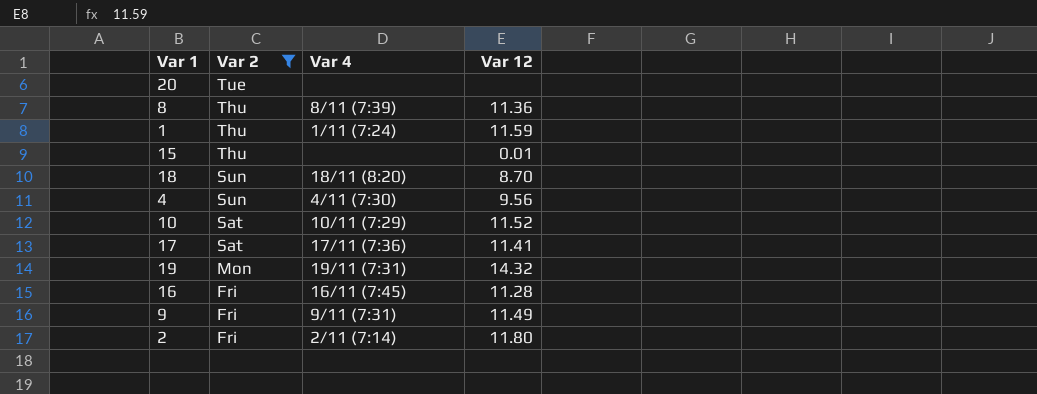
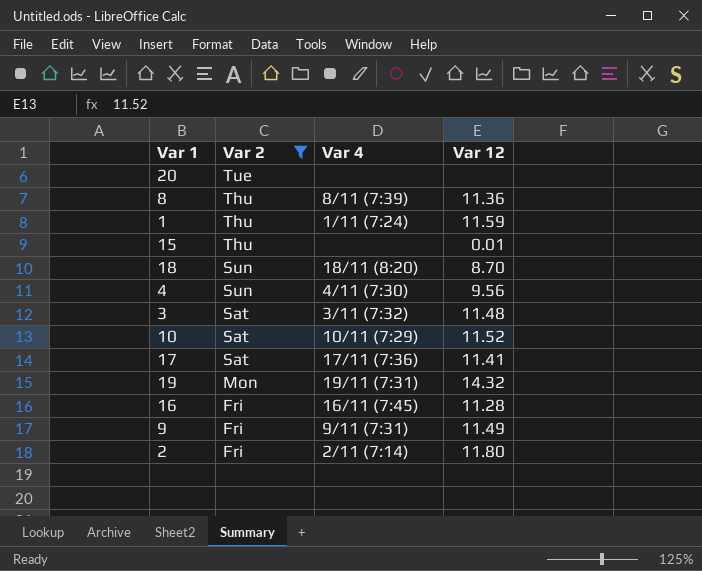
row 3: none -> Sat | 3/11 (7:32) | 11.48

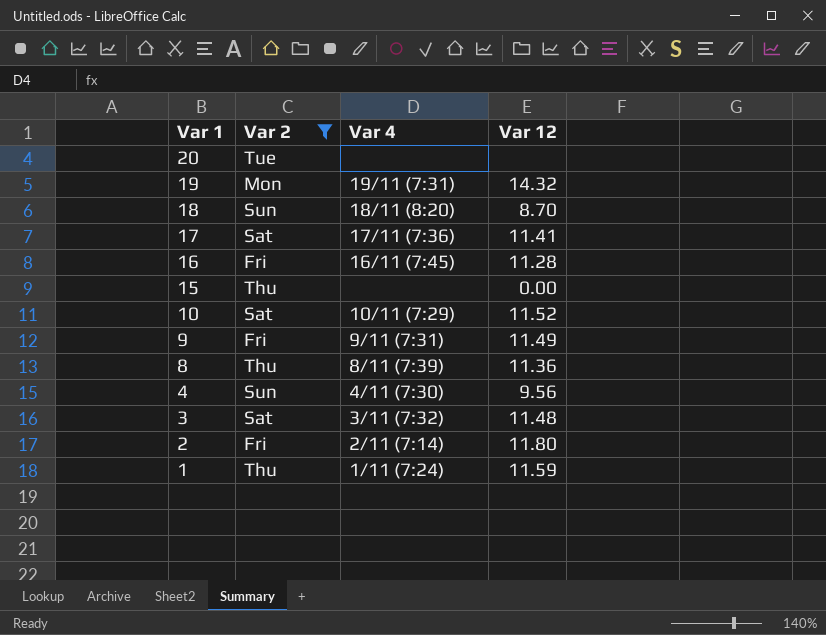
row order: Var 2 descending -> Var 1 descending
15 | Var 12: 0.01 -> 0.00

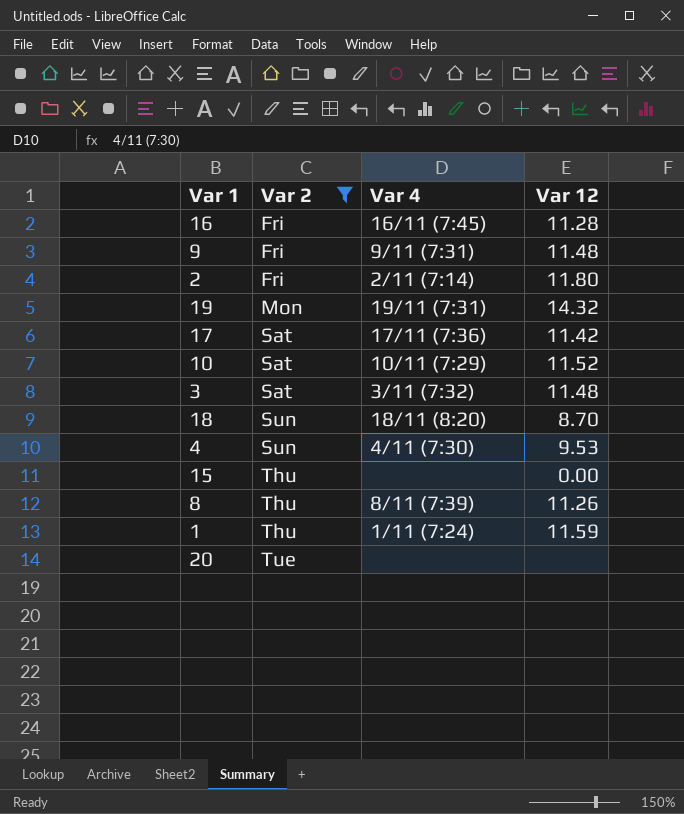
row order: Var 1 descending -> Var 2 ascending
9 | Var 12: 11.49 -> 11.48
17 | Var 12: 11.41 -> 11.42
4 | Var 12: 9.56 -> 9.53
8 | Var 12: 11.36 -> 11.26

